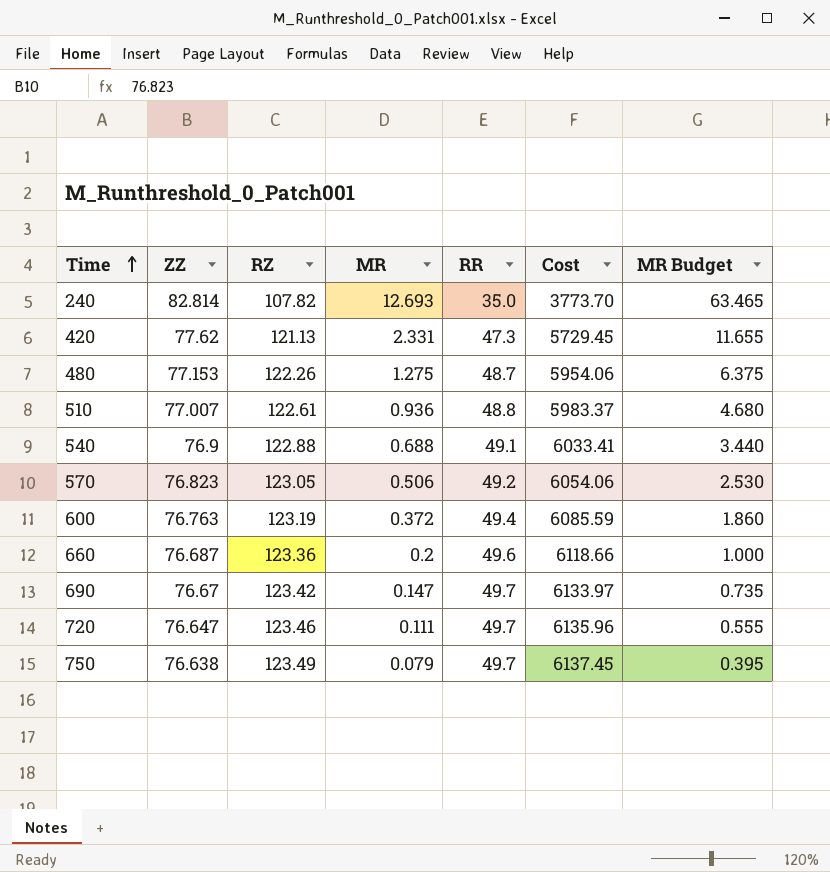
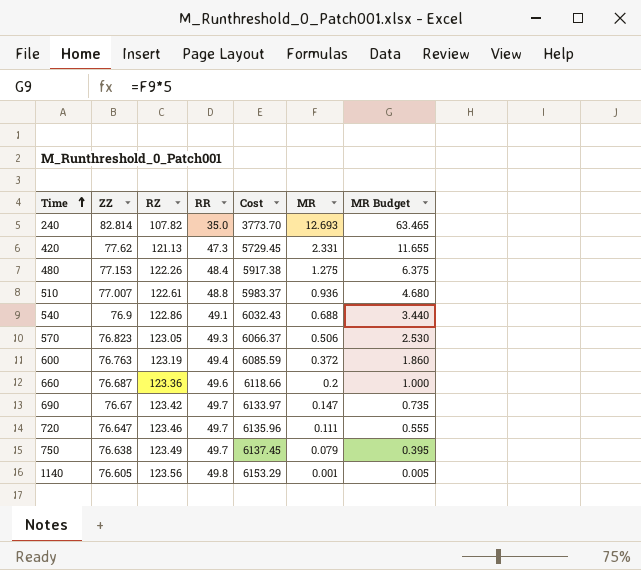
column MR | position: 4 -> 6
480 | RR: 48.7 -> 48.4
480 | Cost: 5954.06 -> 5917.38
540 | RZ: 122.88 -> 122.86
540 | Cost: 6033.41 -> 6032.43
570 | RR: 49.2 -> 49.3
570 | Cost: 6054.06 -> 6066.37
row 1140: none -> 76.605 | 123.56 | 49.8 | 6153.29 | 0.001 | 0.005

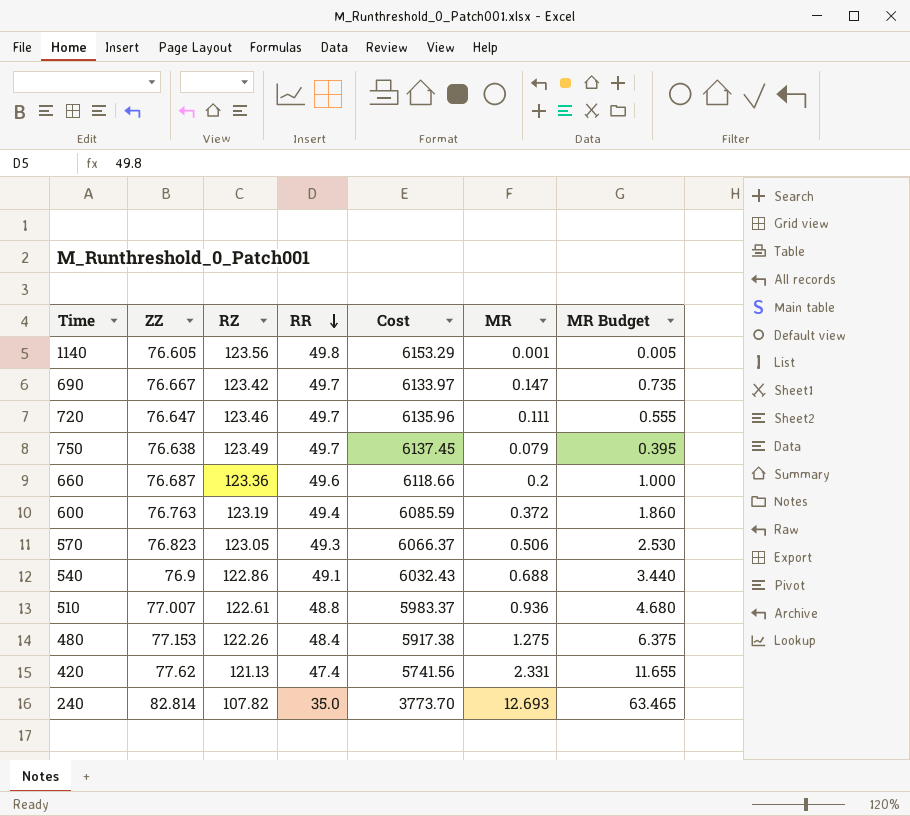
row order: Time ascending -> RR descending
690 | ZZ: 76.67 -> 76.667
420 | RR: 47.3 -> 47.4
420 | Cost: 5729.45 -> 5741.56

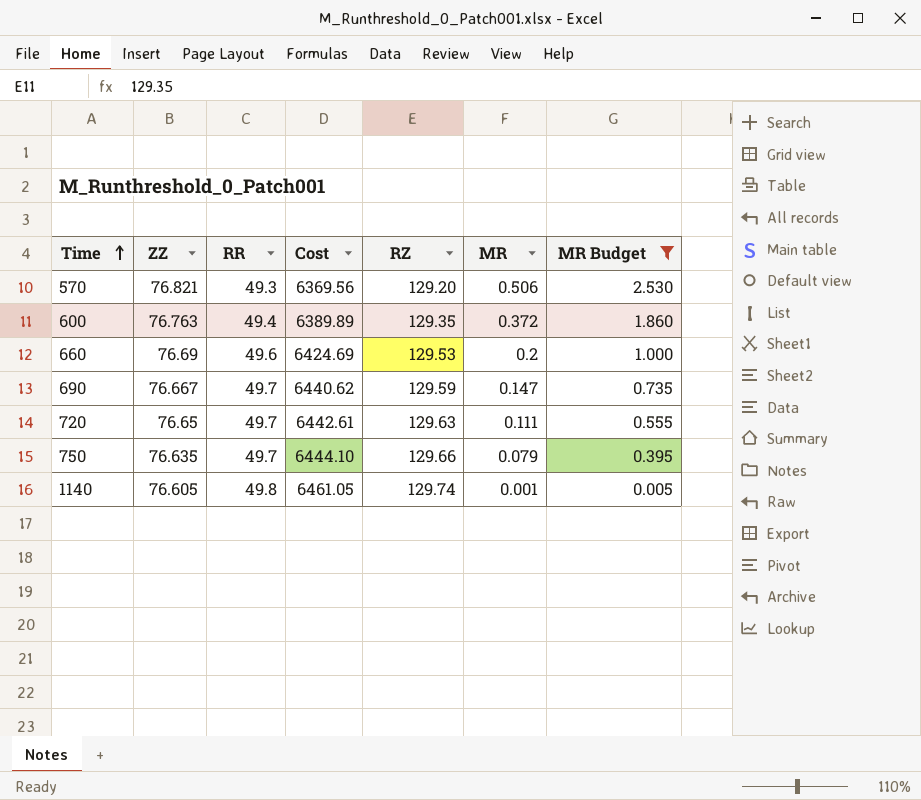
filter: none -> MR Budget <= 2.530
row order: RR descending -> Time ascending
column RZ | position: 3 -> 5
570 | ZZ: 76.823 -> 76.821
570 | Cost: 6066.37 -> 6369.56
570 | RZ: 123.05 -> 129.20
600 | Cost: 6085.59 -> 6389.89
600 | RZ: 123.19 -> 129.35
660 | ZZ: 76.687 -> 76.69
660 | Cost: 6118.66 -> 6424.69
660 | RZ: 123.36 -> 129.53
690 | Cost: 6133.97 -> 6440.62
690 | RZ: 123.42 -> 129.59
720 | ZZ: 76.647 -> 76.65
720 | Cost: 6135.96 -> 6442.61
720 | RZ: 123.46 -> 129.63
750 | ZZ: 76.638 -> 76.635
750 | Cost: 6137.45 -> 6444.10
750 | RZ: 123.49 -> 129.66
1140 | Cost: 6153.29 -> 6461.05
1140 | RZ: 123.56 -> 129.74

